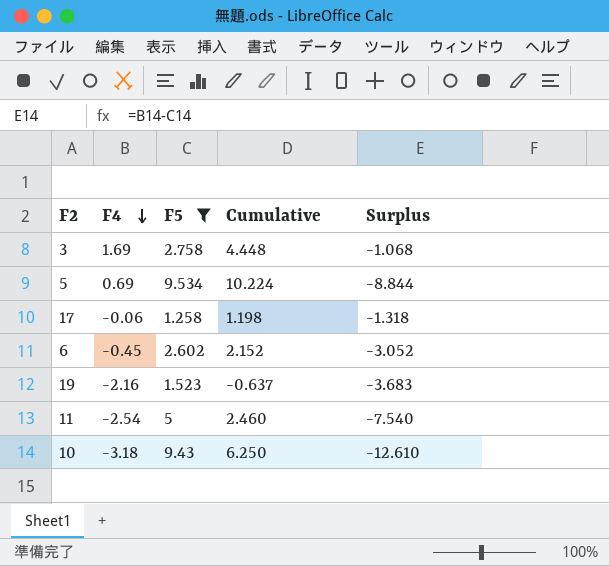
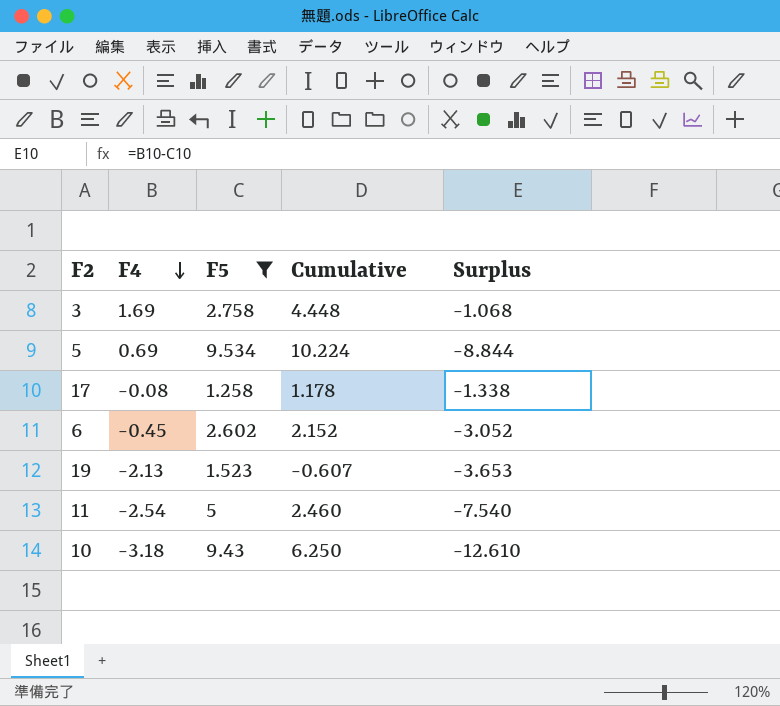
17 | F4: -0.06 -> -0.08
17 | Cumulative: 1.198 -> 1.178
17 | Surplus: -1.318 -> -1.338
19 | F4: -2.16 -> -2.13
19 | Cumulative: -0.637 -> -0.607
19 | Surplus: -3.683 -> -3.653

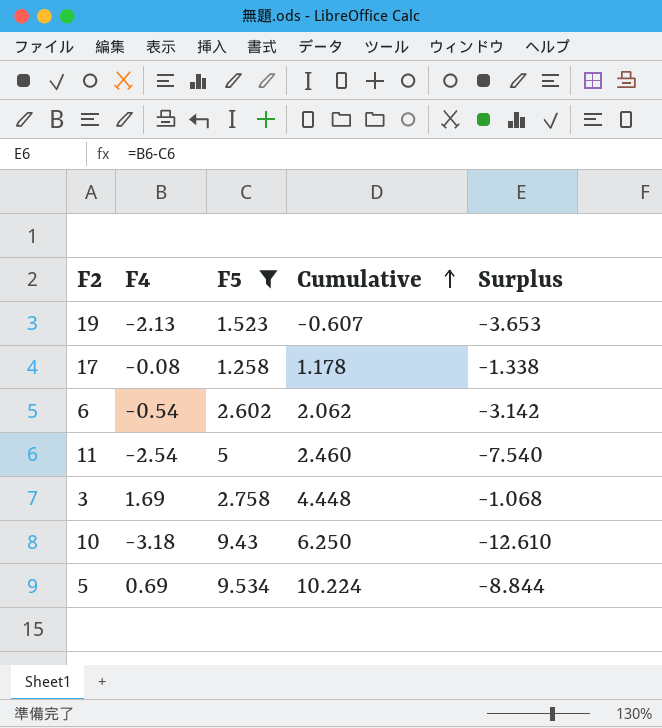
row order: F4 descending -> Cumulative ascending
6 | F4: -0.45 -> -0.54
6 | Cumulative: 2.152 -> 2.062
6 | Surplus: -3.052 -> -3.142

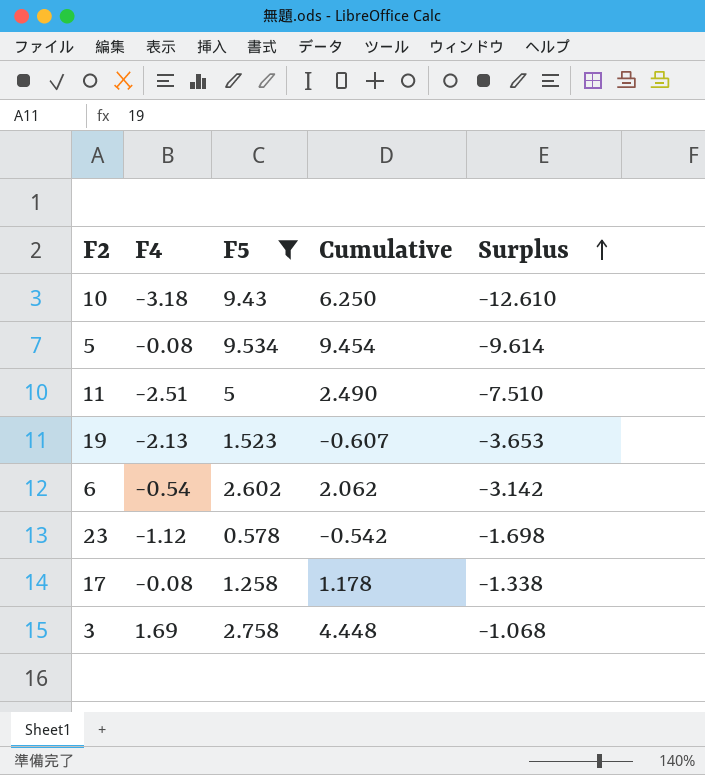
row order: Cumulative ascending -> Surplus ascending
5 | F4: 0.69 -> -0.08
5 | Cumulative: 10.224 -> 9.454
5 | Surplus: -8.844 -> -9.614
11 | F4: -2.54 -> -2.51
11 | Cumulative: 2.460 -> 2.490
11 | Surplus: -7.540 -> -7.510
row 23: none -> -1.12 | 0.578 | -0.542 | -1.698

